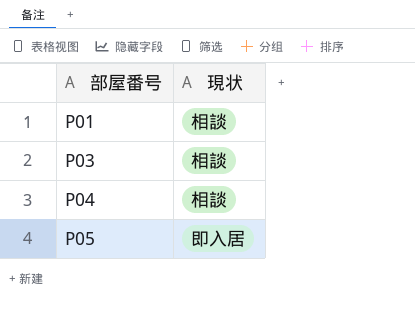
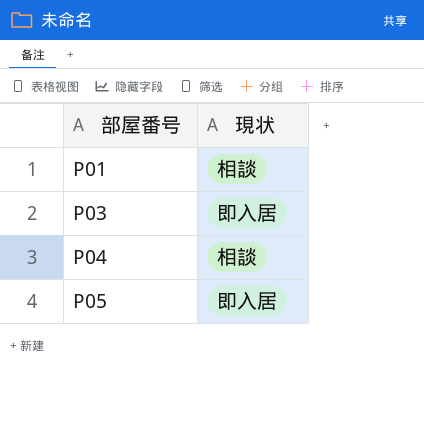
P03 | 現状: 相談 -> 即入居

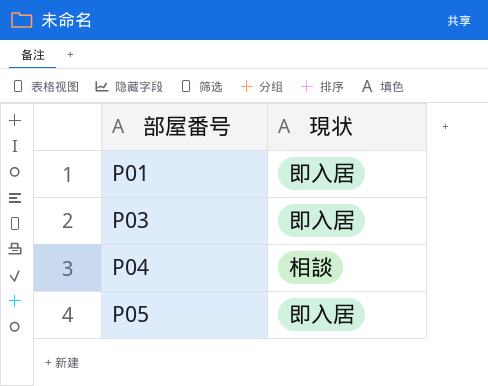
P01 | 現状: 相談 -> 即入居

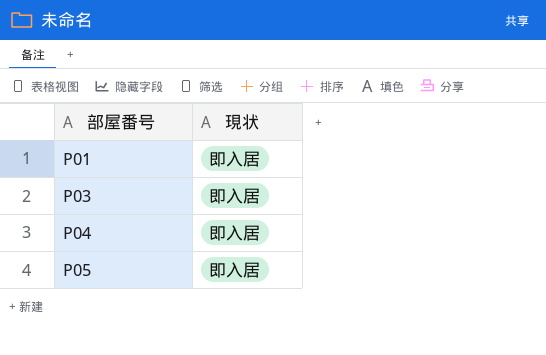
P04 | 現状: 相談 -> 即入居

